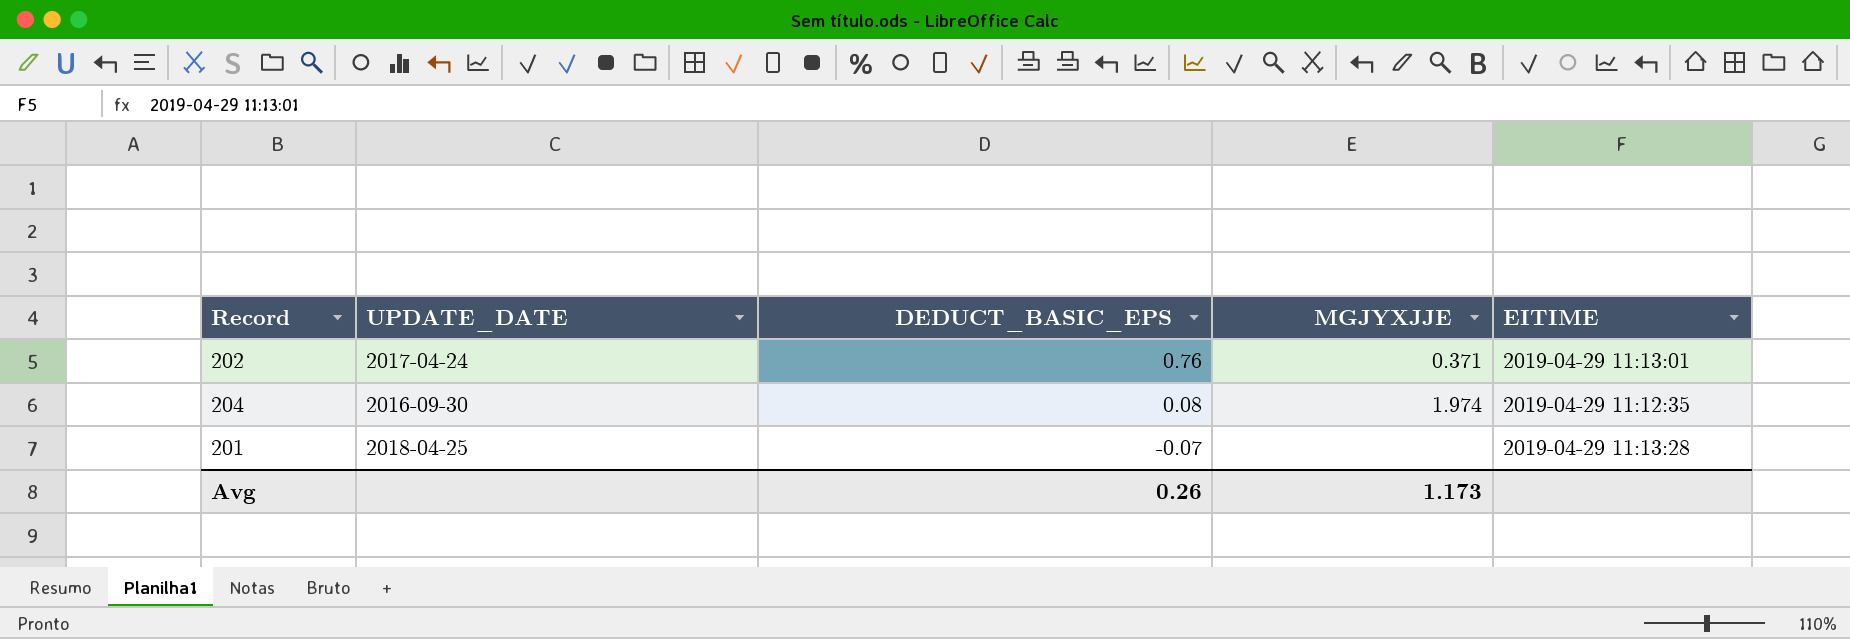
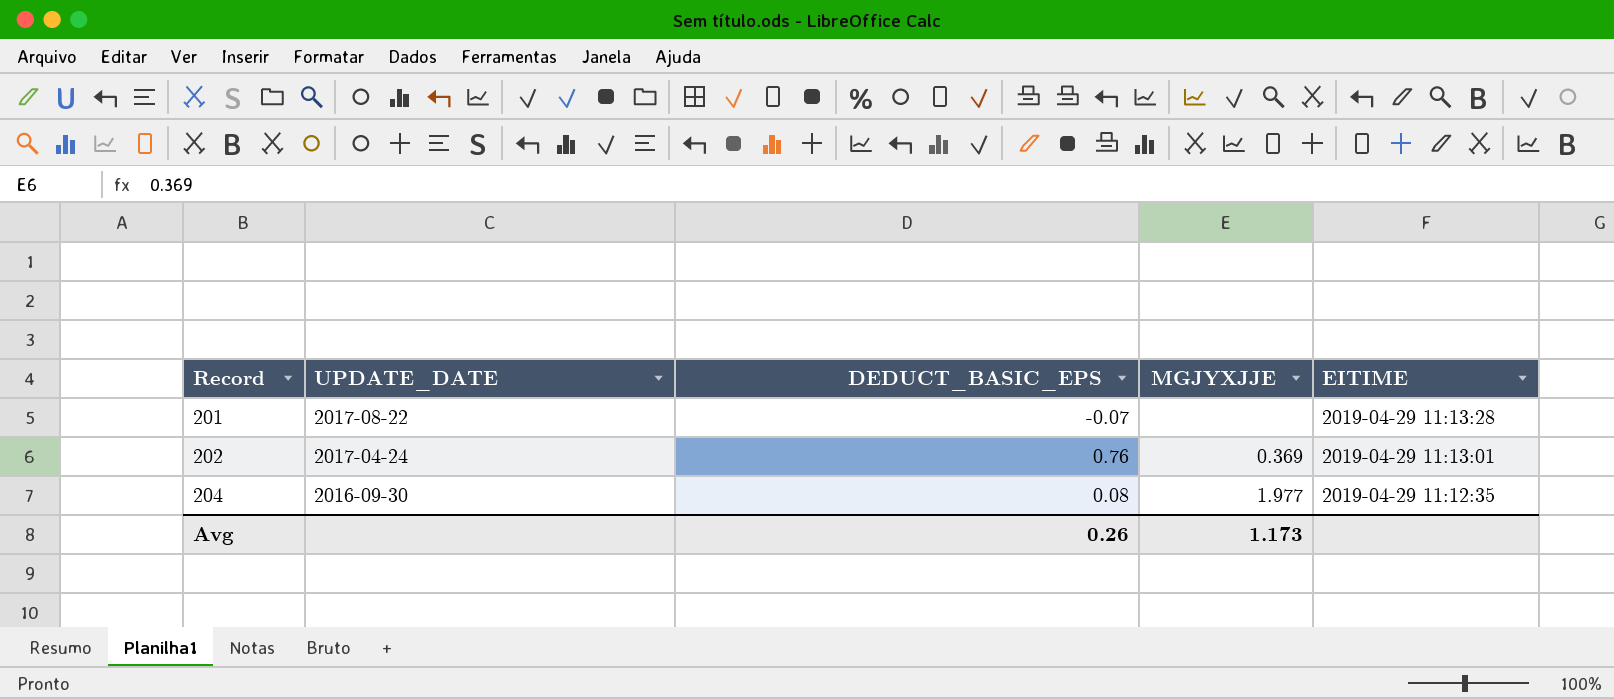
row order: DEDUCT_BASIC_EPS descending -> Record ascending
201 | UPDATE_DATE: 2018-04-25 -> 2017-08-22
202 | MGJYXJJE: 0.371 -> 0.369
204 | MGJYXJJE: 1.974 -> 1.977

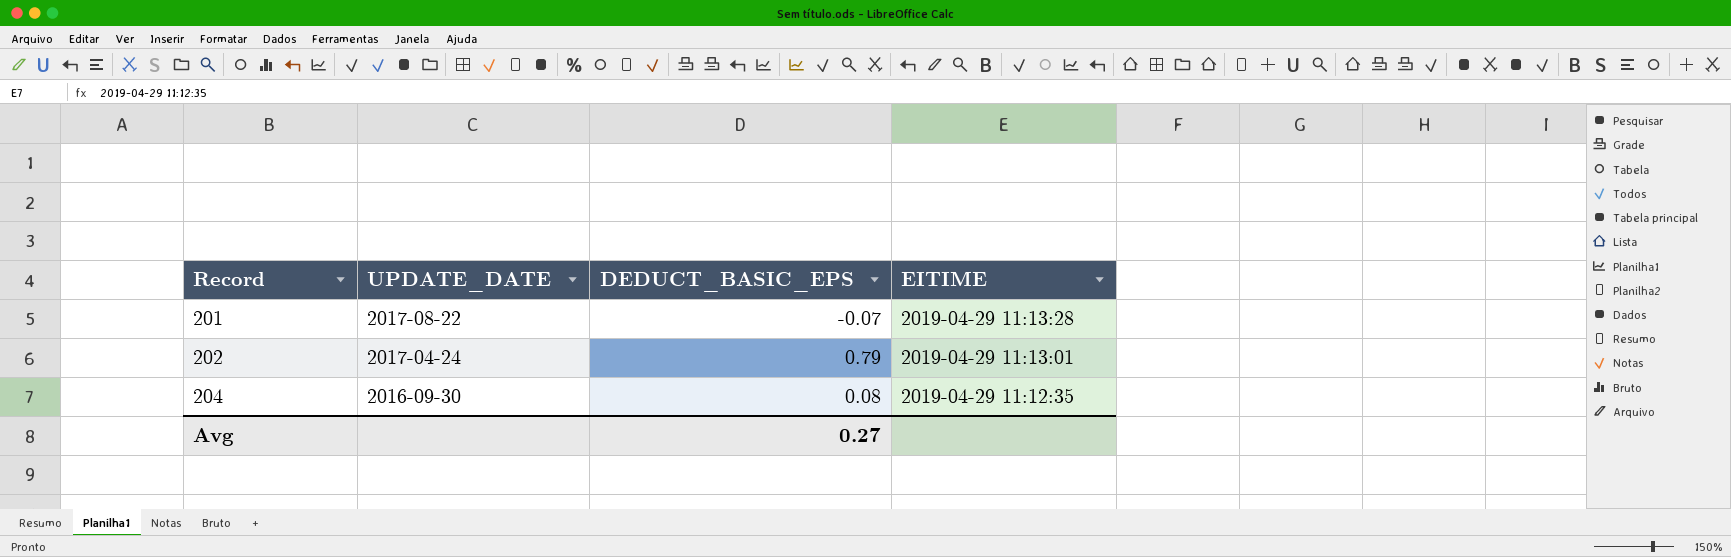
column MGJYXJJE | position: 4 -> none
202 | DEDUCT_BASIC_EPS: 0.76 -> 0.79
Avg | DEDUCT_BASIC_EPS: 0.26 -> 0.27

